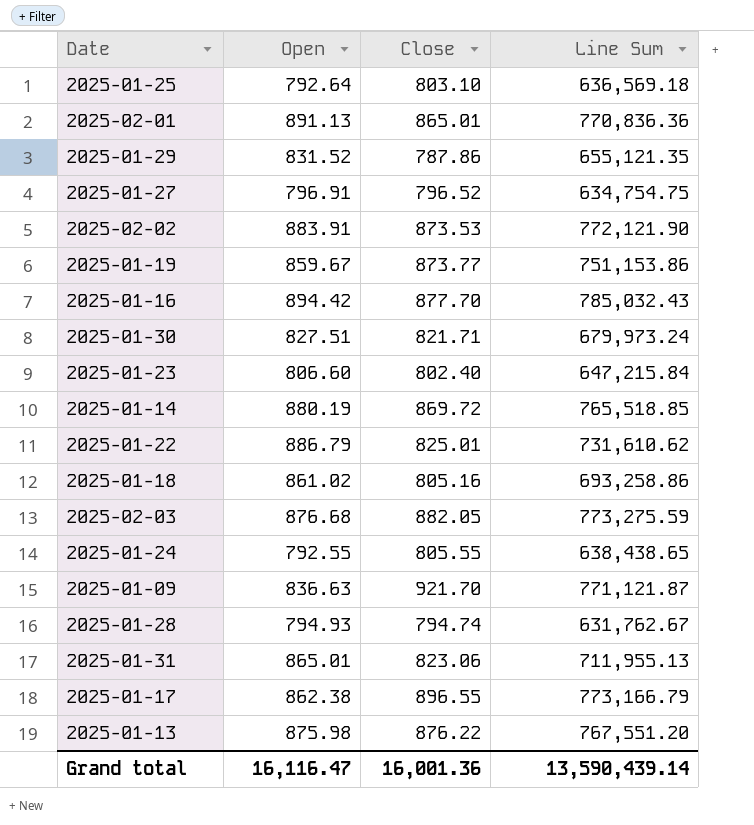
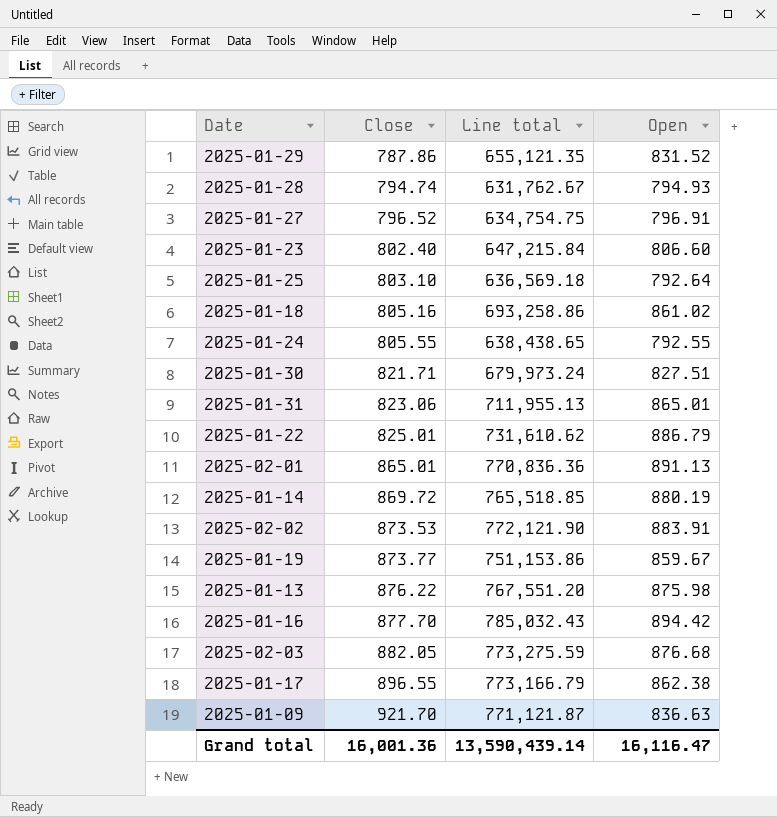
row order: none -> Close ascending
column name: Line Sum -> Line total
column Open | position: 2 -> 4

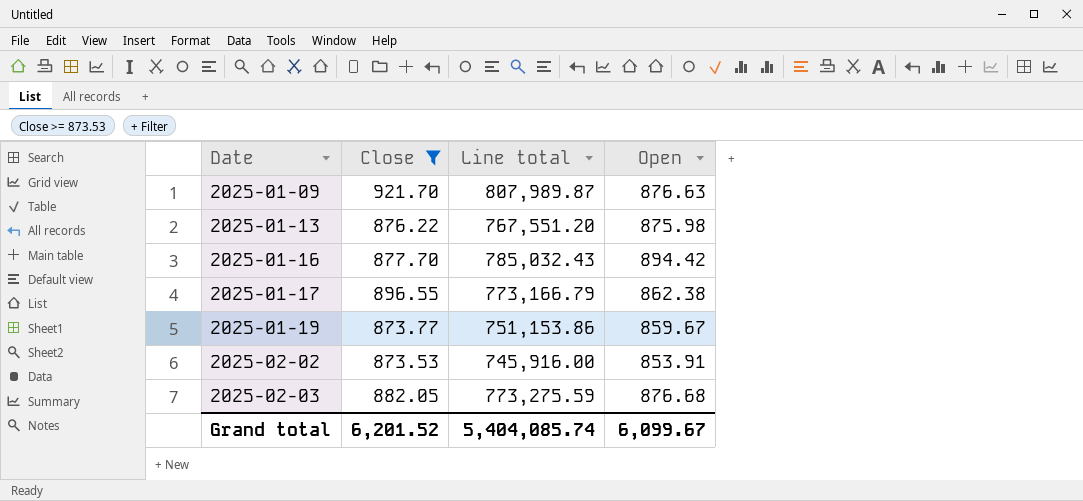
filter: none -> Close >= 873.53
row order: Close ascending -> Date ascending
2025-01-09 | Line total: 771,121.87 -> 807,989.87
2025-01-09 | Open: 836.63 -> 876.63
2025-02-02 | Line total: 772,121.90 -> 745,916.00
2025-02-02 | Open: 883.91 -> 853.91
Grand total | Close: 16,001.36 -> 6,201.52
Grand total | Line total: 13,590,439.14 -> 5,404,085.74
Grand total | Open: 16,116.47 -> 6,099.67

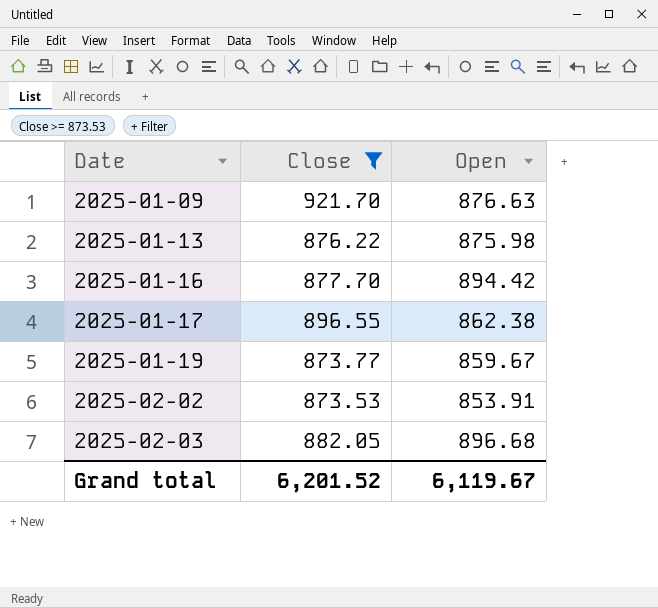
column Line total | formula: [Close] * [Open] -> none
2025-02-03 | Open: 876.68 -> 896.68
Grand total | Open: 6,099.67 -> 6,119.67

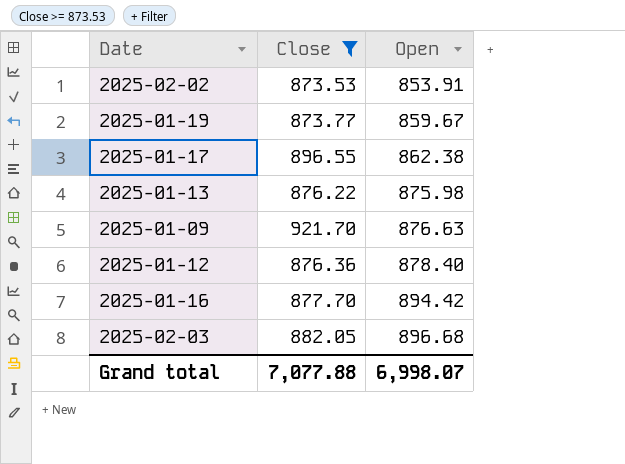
row order: Date ascending -> Open ascending
row 2025-01-12: none -> 876.36 | 878.40
Grand total | Close: 6,201.52 -> 7,077.88
Grand total | Open: 6,119.67 -> 6,998.07

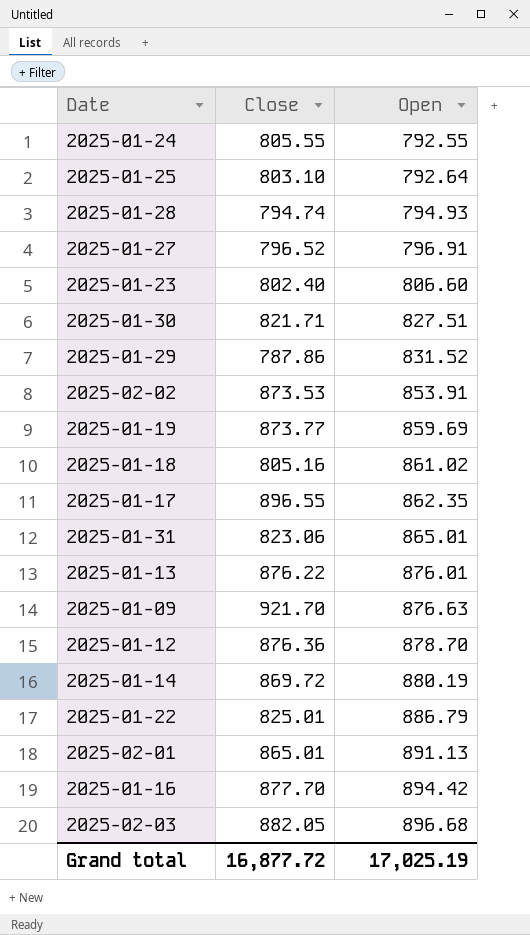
filter: Close >= 873.53 -> none
2025-01-19 | Open: 859.67 -> 859.69
2025-01-17 | Open: 862.38 -> 862.35
2025-01-13 | Open: 875.98 -> 876.01
2025-01-12 | Open: 878.40 -> 878.70
Grand total | Close: 7,077.88 -> 16,877.72
Grand total | Open: 6,998.07 -> 17,025.19

